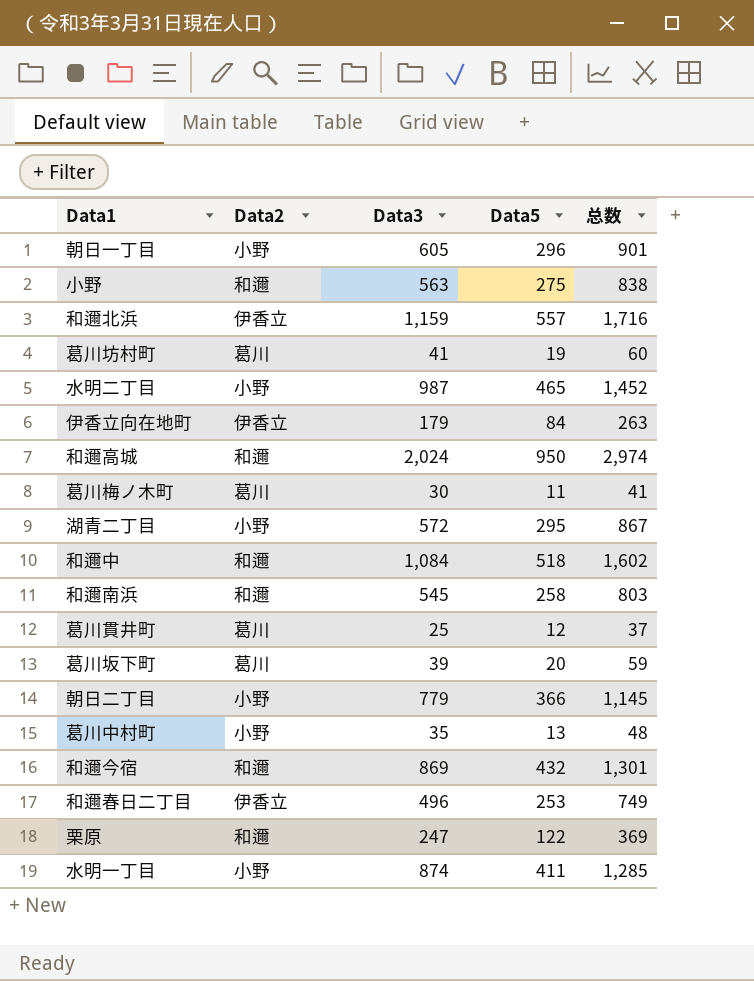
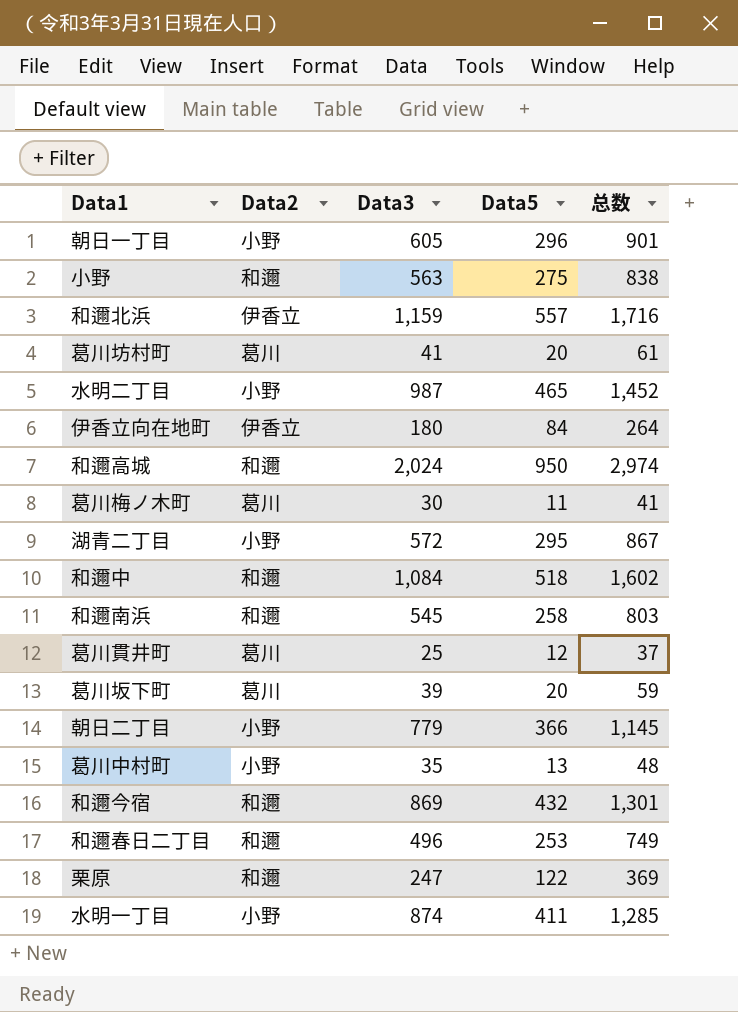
葛川坊村町 | Data5: 19 -> 20
葛川坊村町 | 总数: 60 -> 61
伊香立向在地町 | Data3: 179 -> 180
伊香立向在地町 | 总数: 263 -> 264
和邇春日二丁目 | Data2: 伊香立 -> 和邇

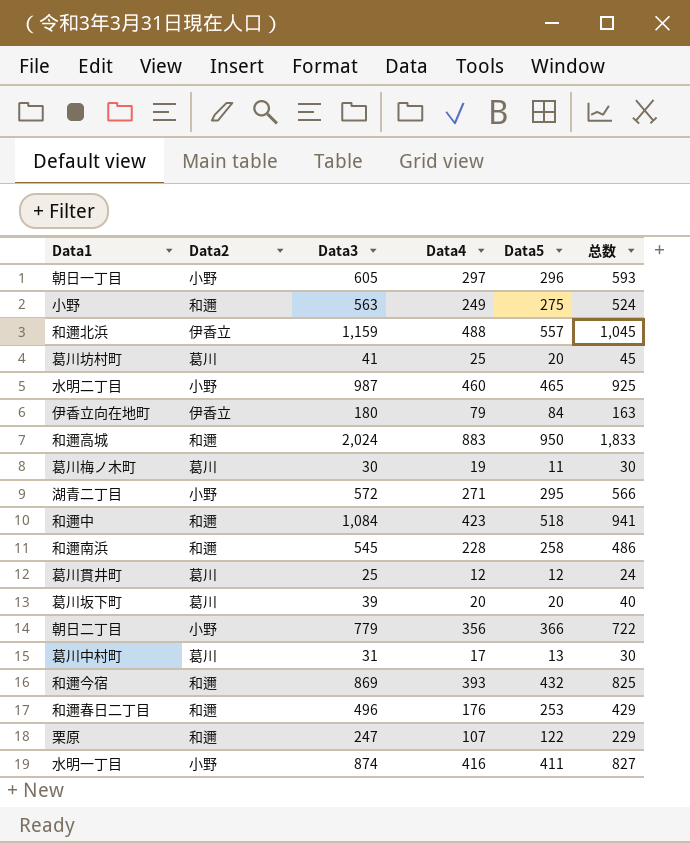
column Data4 | position: none -> 4
column 总数 | formula: [Data3] + [Data5] -> [Data4] + [Data5]
葛川中村町 | Data2: 小野 -> 葛川
葛川中村町 | Data3: 35 -> 31

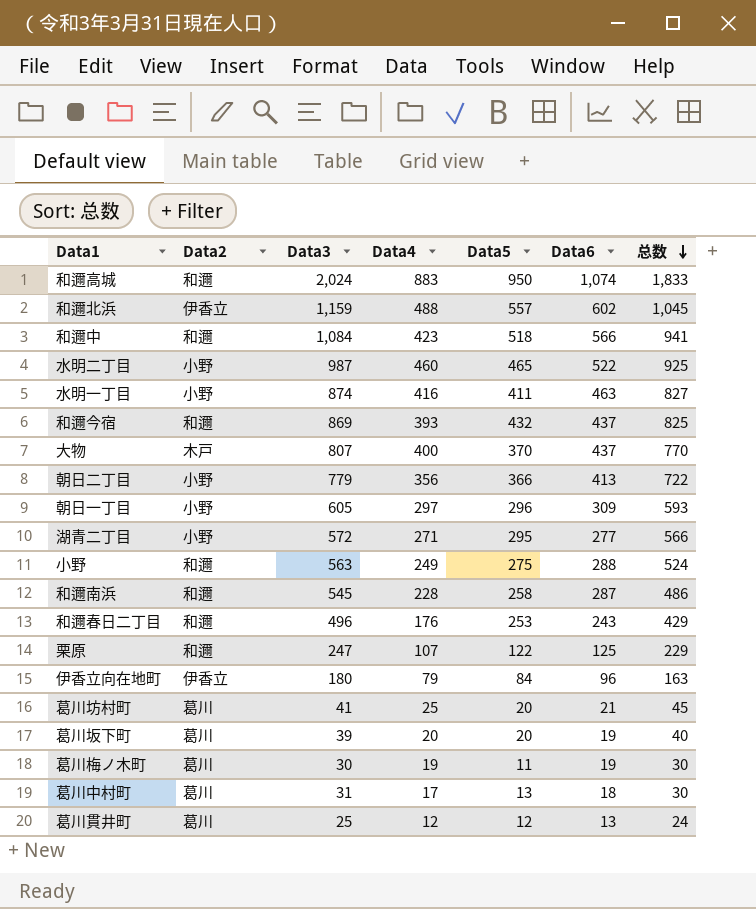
row order: none -> 总数 descending
column Data6 | formula: none -> [Data3] - [Data5]
row 大物: none -> 木戸 | 807 | 400 | 370 | 437 | 770

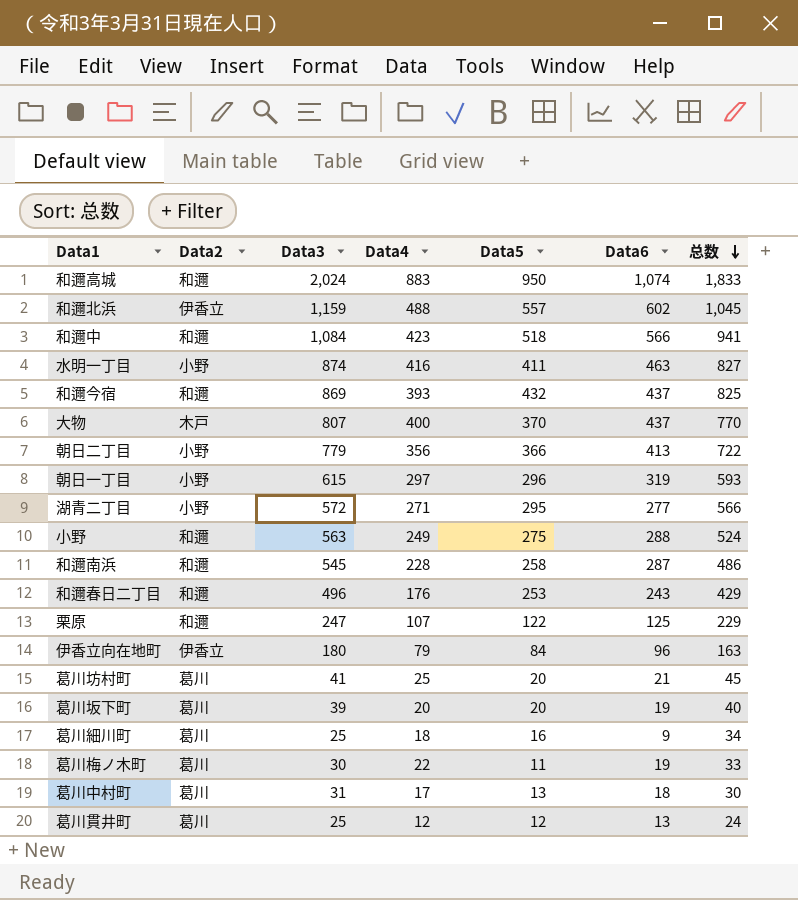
row 水明二丁目: 小野 | 987 | 460 | 465 | 522 | 925 -> none
朝日一丁目 | Data3: 605 -> 615
朝日一丁目 | Data6: 309 -> 319
row 葛川細川町: none -> 葛川 | 25 | 18 | 16 | 9 | 34
葛川梅ノ木町 | Data4: 19 -> 22
葛川梅ノ木町 | 总数: 30 -> 33

